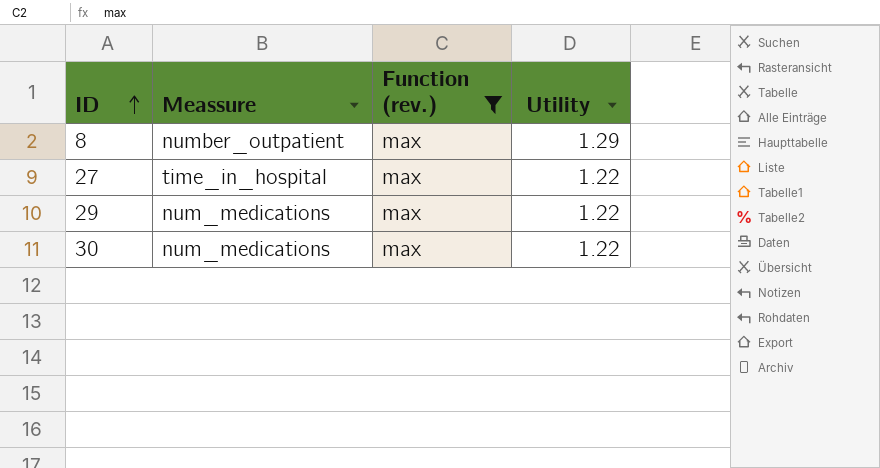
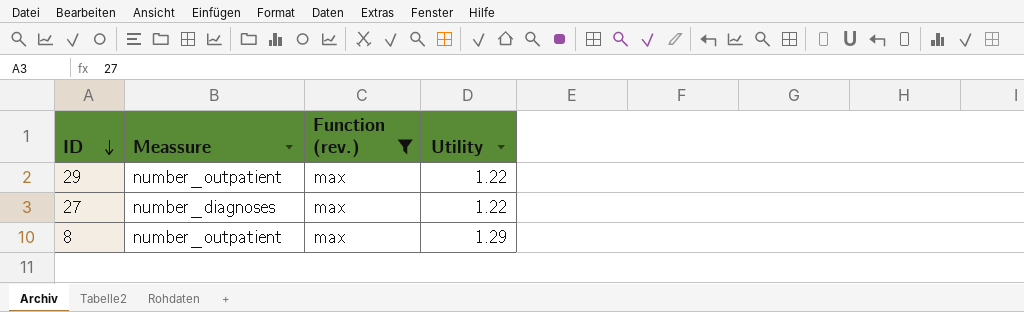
row order: ID ascending -> ID descending
row 30: num_medications | max | 1.22 -> none
29 | Meassure: num_medications -> number_outpatient
27 | Meassure: time_in_hospital -> number_diagnoses

